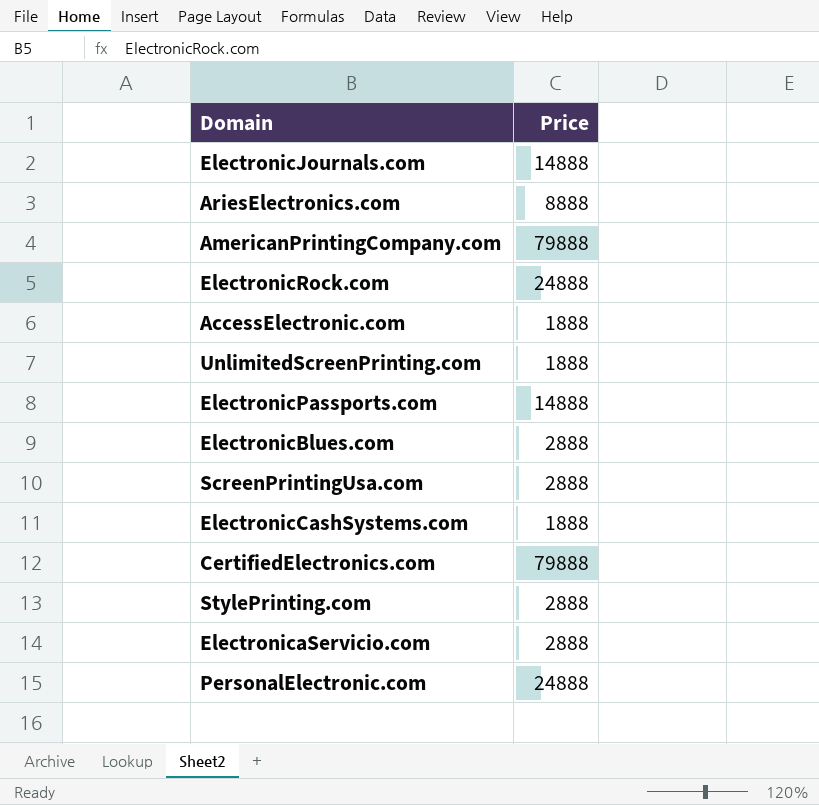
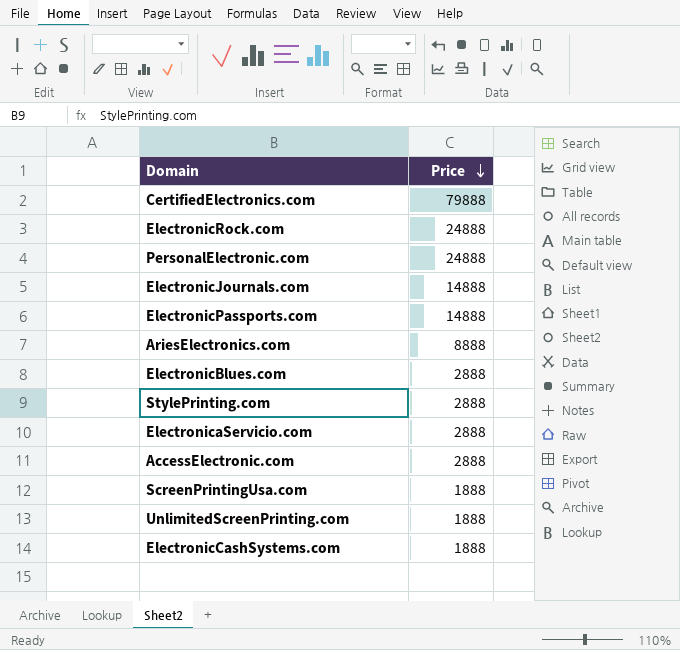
row order: none -> Price descending
row AmericanPrintingCompany.com: 79888 -> none
AccessElectronic.com | Price: 1888 -> 2888
ScreenPrintingUsa.com | Price: 2888 -> 1888

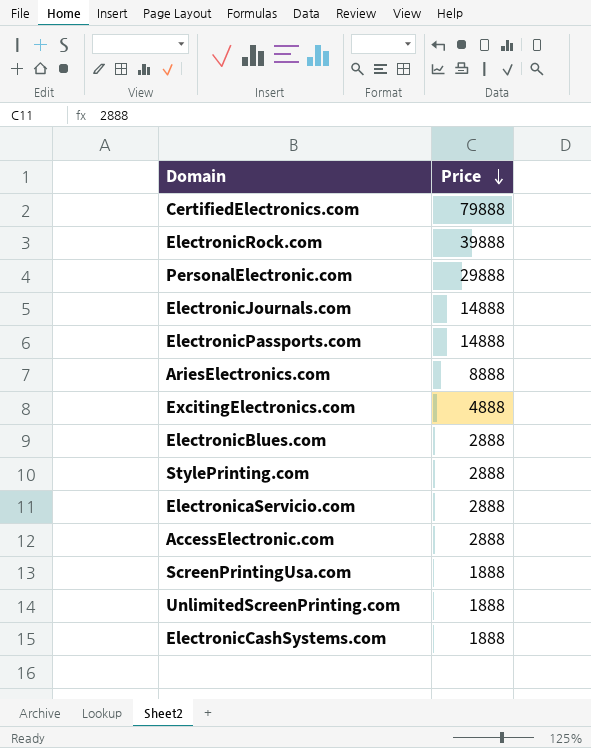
ElectronicRock.com | Price: 24888 -> 39888
PersonalElectronic.com | Price: 24888 -> 29888
row ExcitingElectronics.com: none -> 4888

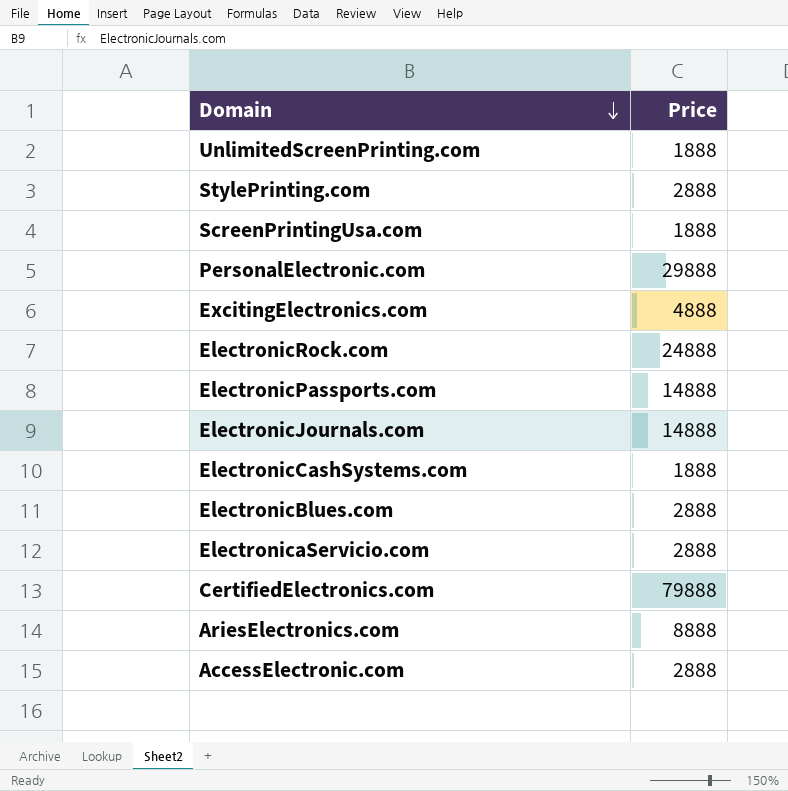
row order: Price descending -> Domain descending
ElectronicRock.com | Price: 39888 -> 24888

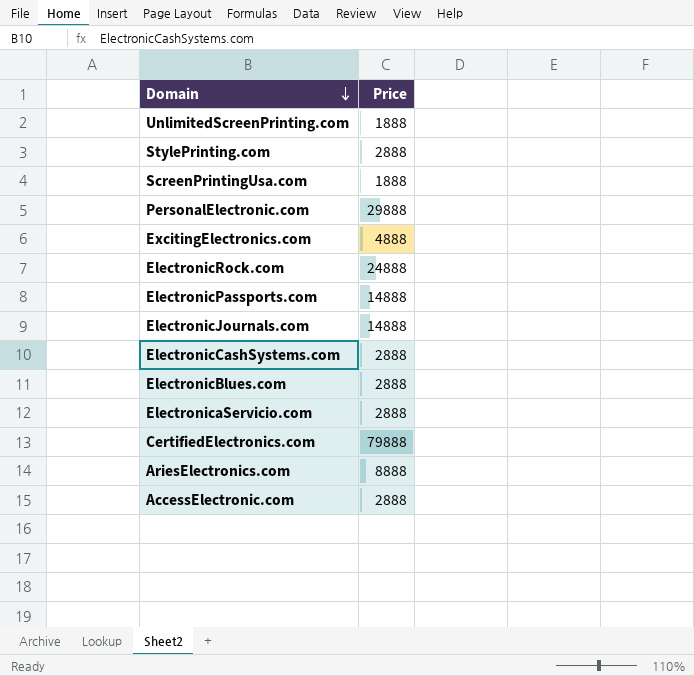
ElectronicCashSystems.com | Price: 1888 -> 2888

